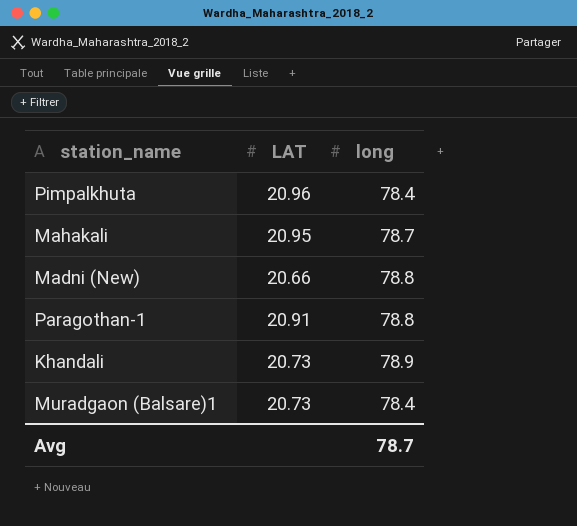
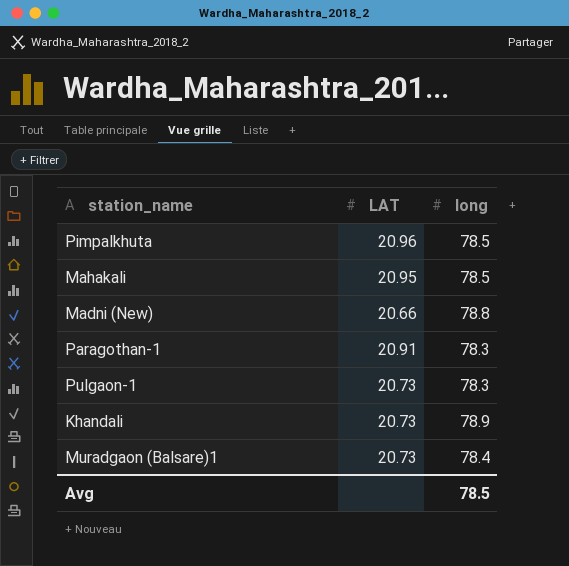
Pimpalkhuta | long: 78.4 -> 78.5
Mahakali | long: 78.7 -> 78.5
Paragothan-1 | long: 78.8 -> 78.3
row Pulgaon-1: none -> 20.73 | 78.3
Avg | long: 78.7 -> 78.5

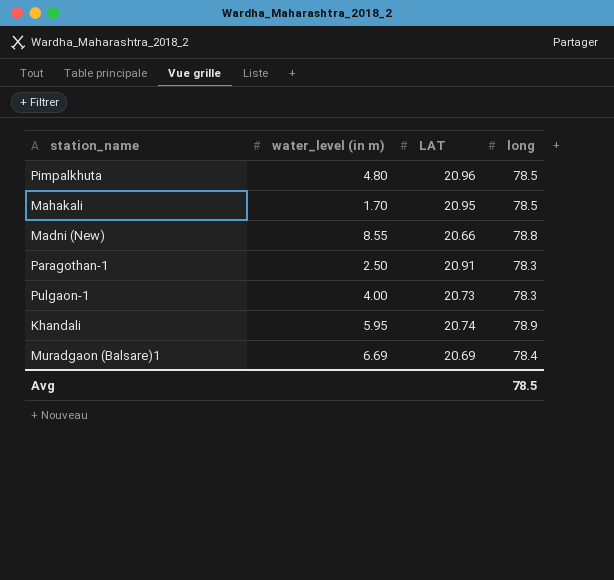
column water_level (in m) | position: none -> 2
Khandali | LAT: 20.73 -> 20.74
Muradgaon (Balsare)1 | LAT: 20.73 -> 20.69

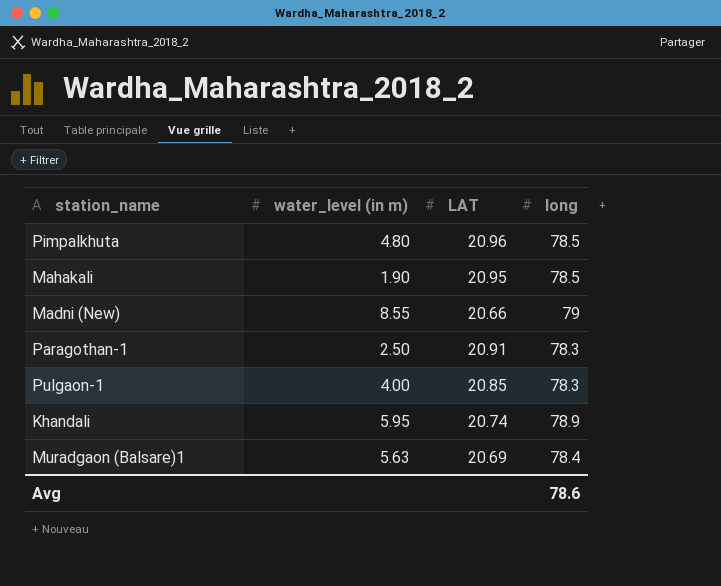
Mahakali | water_level (in m): 1.70 -> 1.90
Madni (New) | long: 78.8 -> 79
Pulgaon-1 | LAT: 20.73 -> 20.85
Muradgaon (Balsare)1 | water_level (in m): 6.69 -> 5.63
Avg | long: 78.5 -> 78.6

